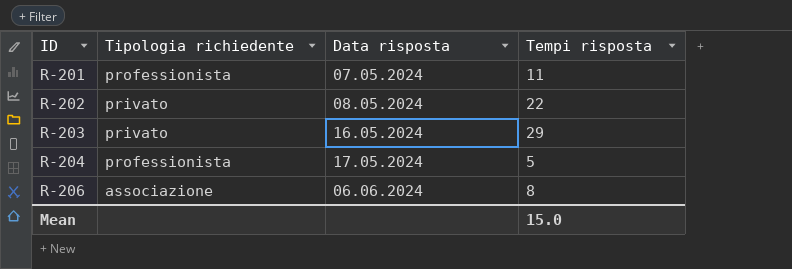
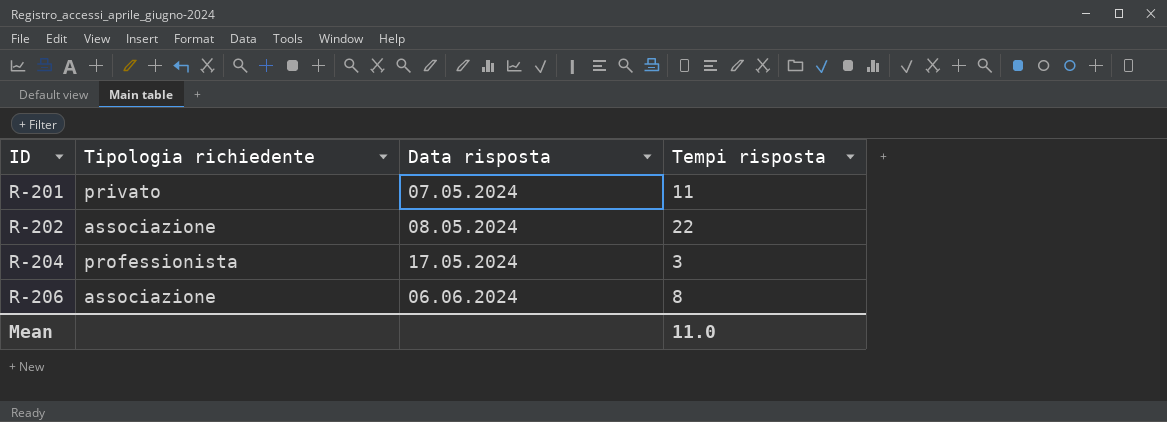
row R-203: privato | 16.05.2024 | 29 -> none
R-201 | Tipologia richiedente: professionista -> privato
R-202 | Tipologia richiedente: privato -> associazione
R-204 | Tempi risposta: 5 -> 3
Mean | Tempi risposta: 15.0 -> 11.0

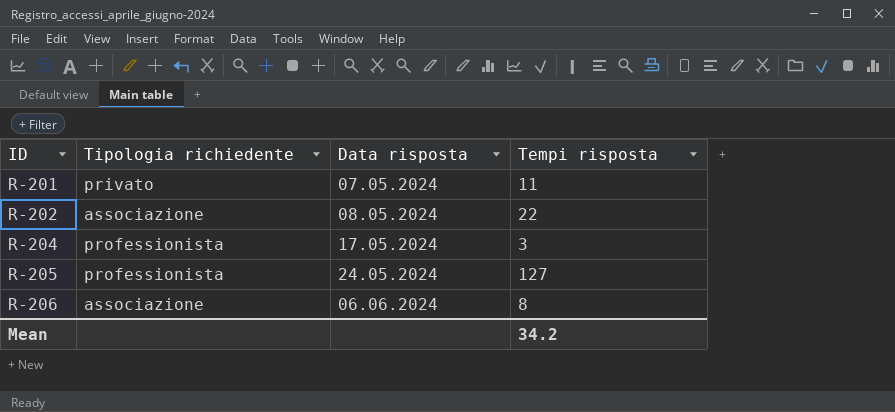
row R-205: none -> professionista | 24.05.2024 | 127
Mean | Tempi risposta: 11.0 -> 34.2

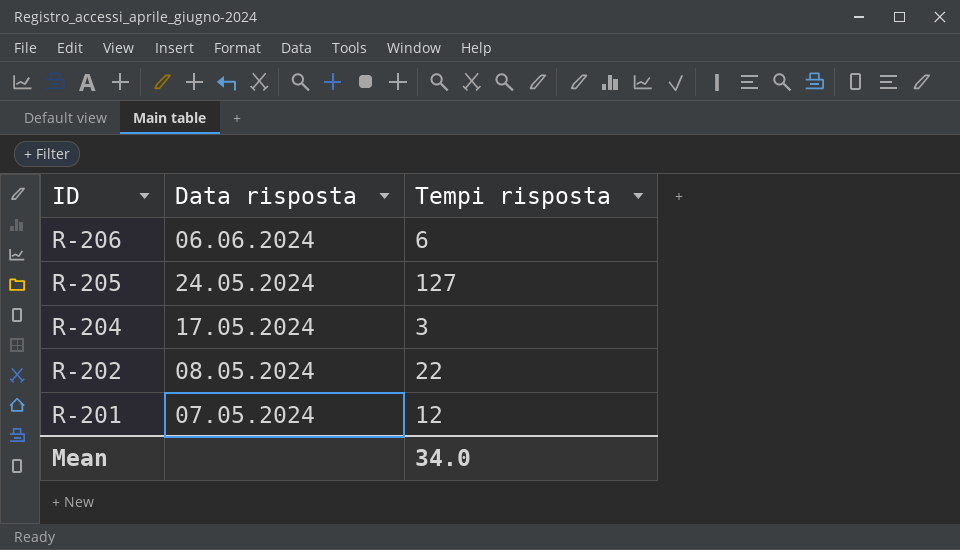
row order: ID ascending -> ID descending
column Tipologia richiedente | position: 2 -> none
R-206 | Tempi risposta: 8 -> 6
R-201 | Tempi risposta: 11 -> 12
Mean | Tempi risposta: 34.2 -> 34.0

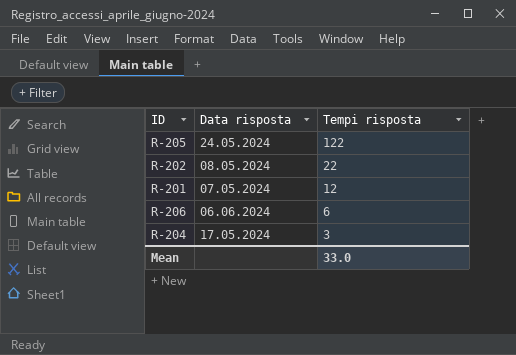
row order: ID descending -> Tempi risposta descending
R-205 | Tempi risposta: 127 -> 122
Mean | Tempi risposta: 34.0 -> 33.0

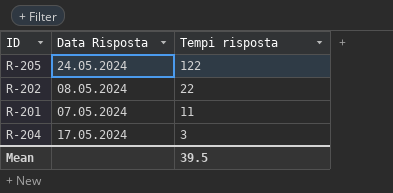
column name: Data risposta -> Data Risposta
row R-206: 06.06.2024 | 6 -> none
R-201 | Tempi risposta: 12 -> 11
Mean | Tempi risposta: 33.0 -> 39.5

